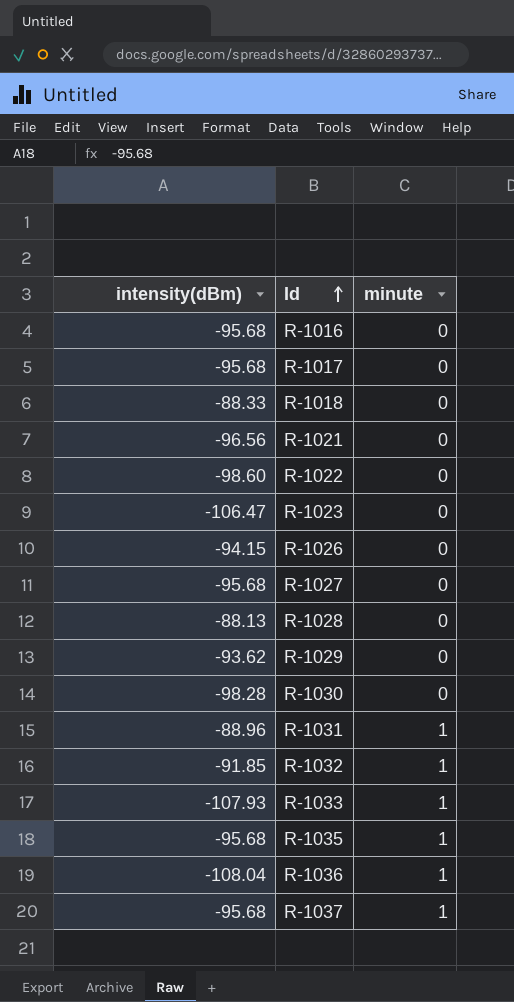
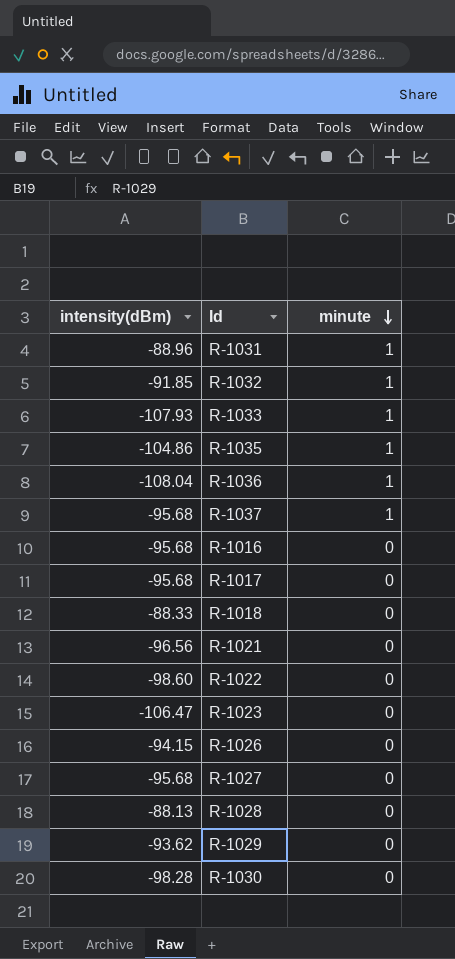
row order: Id ascending -> minute descending
R-1035 | intensity(dBm): -95.68 -> -104.86

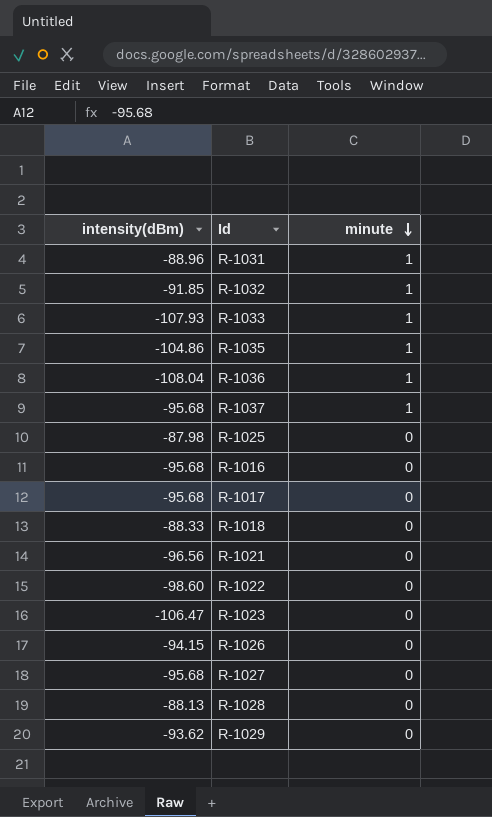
row R-1030: -98.28 | 0 -> none
row R-1025: none -> -87.98 | 0

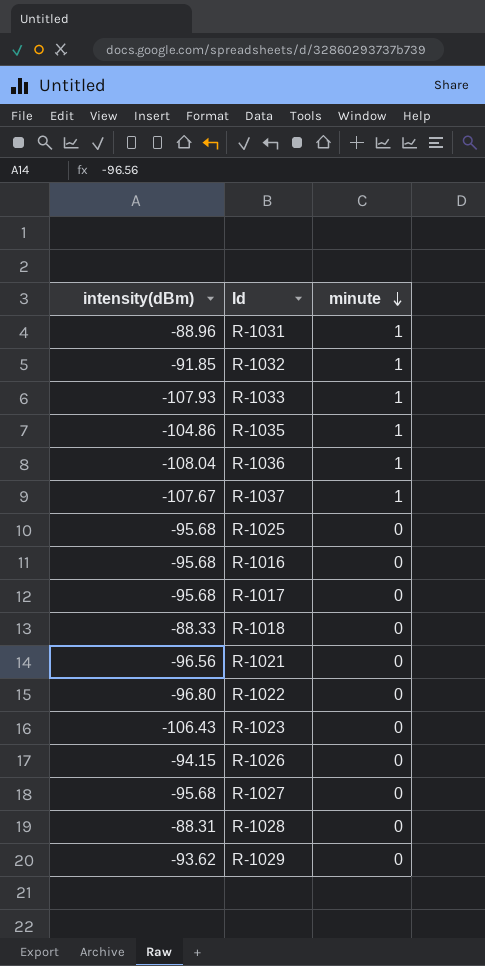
R-1037 | intensity(dBm): -95.68 -> -107.67
R-1025 | intensity(dBm): -87.98 -> -95.68
R-1022 | intensity(dBm): -98.60 -> -96.80
R-1023 | intensity(dBm): -106.47 -> -106.43
R-1028 | intensity(dBm): -88.13 -> -88.31

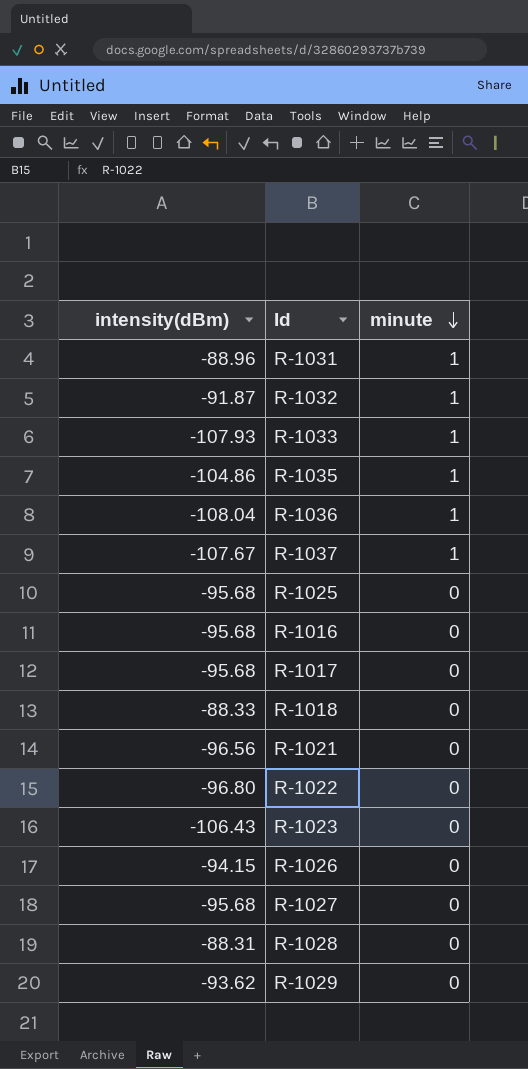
R-1032 | intensity(dBm): -91.85 -> -91.87

